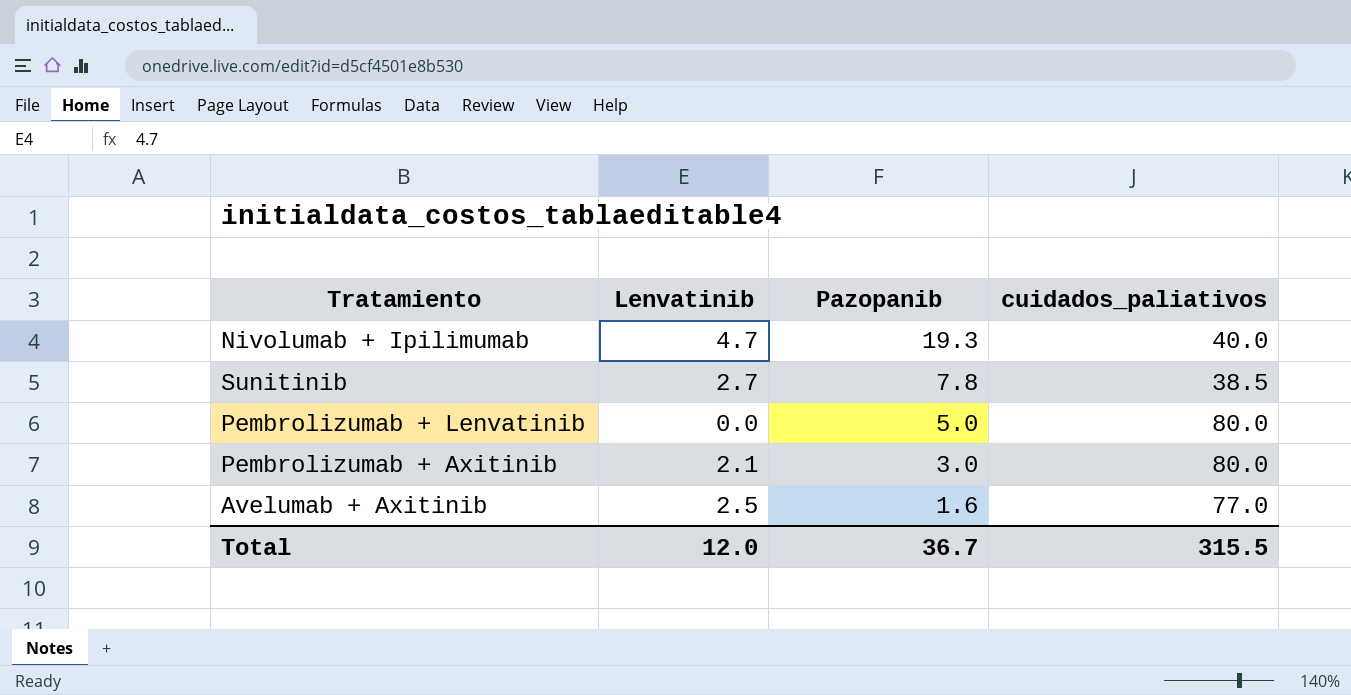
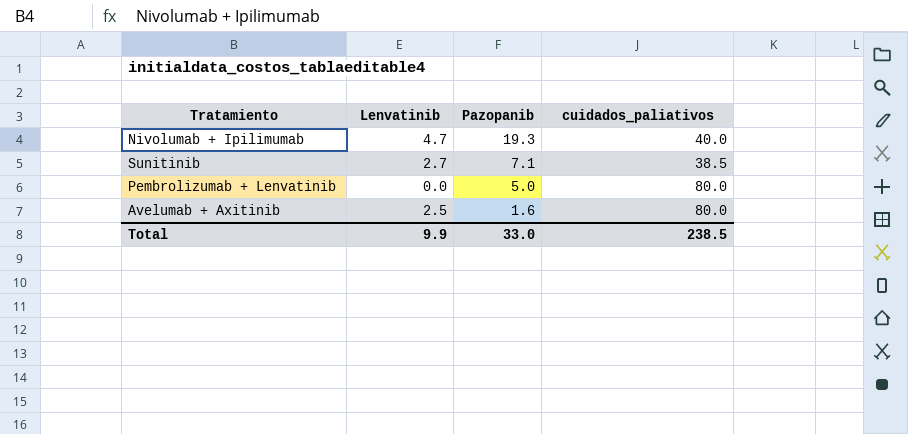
row Pembrolizumab + Axitinib: 2.1 | 3.0 | 80.0 -> none
Sunitinib | Pazopanib: 7.8 -> 7.1
Avelumab + Axitinib | cuidados_paliativos: 77.0 -> 80.0
Total | Lenvatinib: 12.0 -> 9.9
Total | Pazopanib: 36.7 -> 33.0
Total | cuidados_paliativos: 315.5 -> 238.5

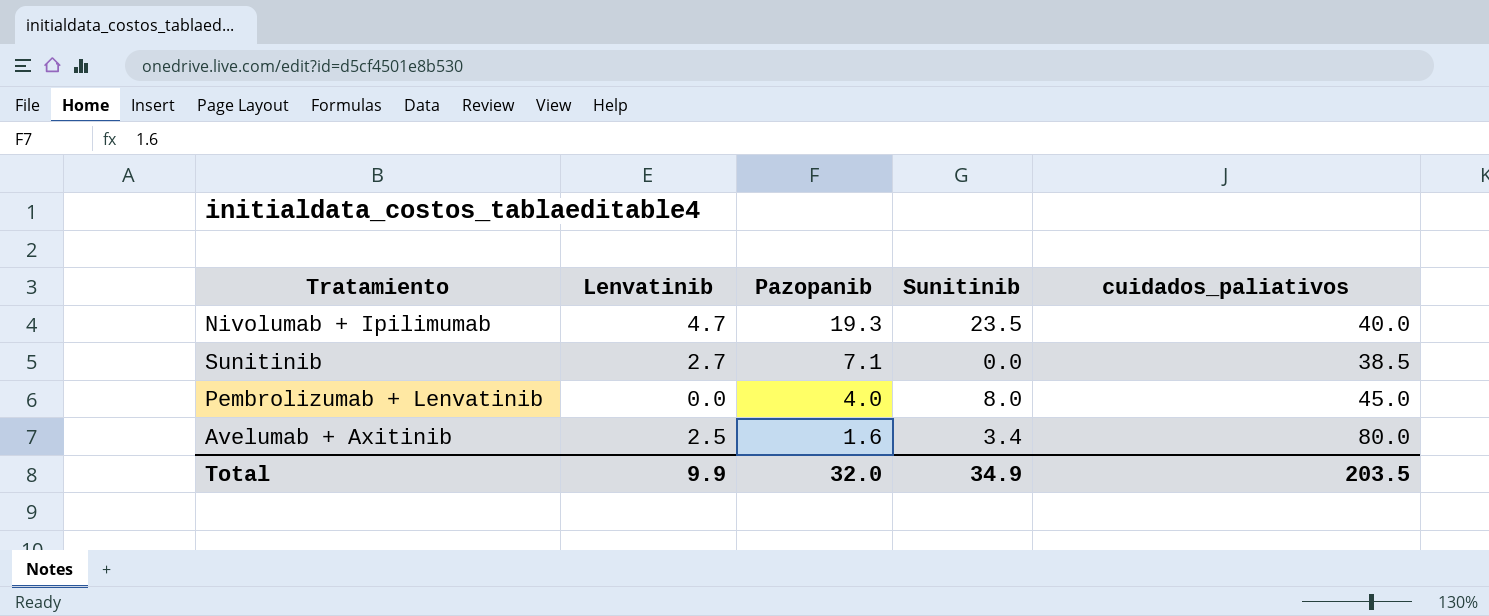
column Sunitinib | position: none -> 4
Pembrolizumab + Lenvatinib | Pazopanib: 5.0 -> 4.0
Pembrolizumab + Lenvatinib | cuidados_paliativos: 80.0 -> 45.0
Total | Pazopanib: 33.0 -> 32.0
Total | cuidados_paliativos: 238.5 -> 203.5

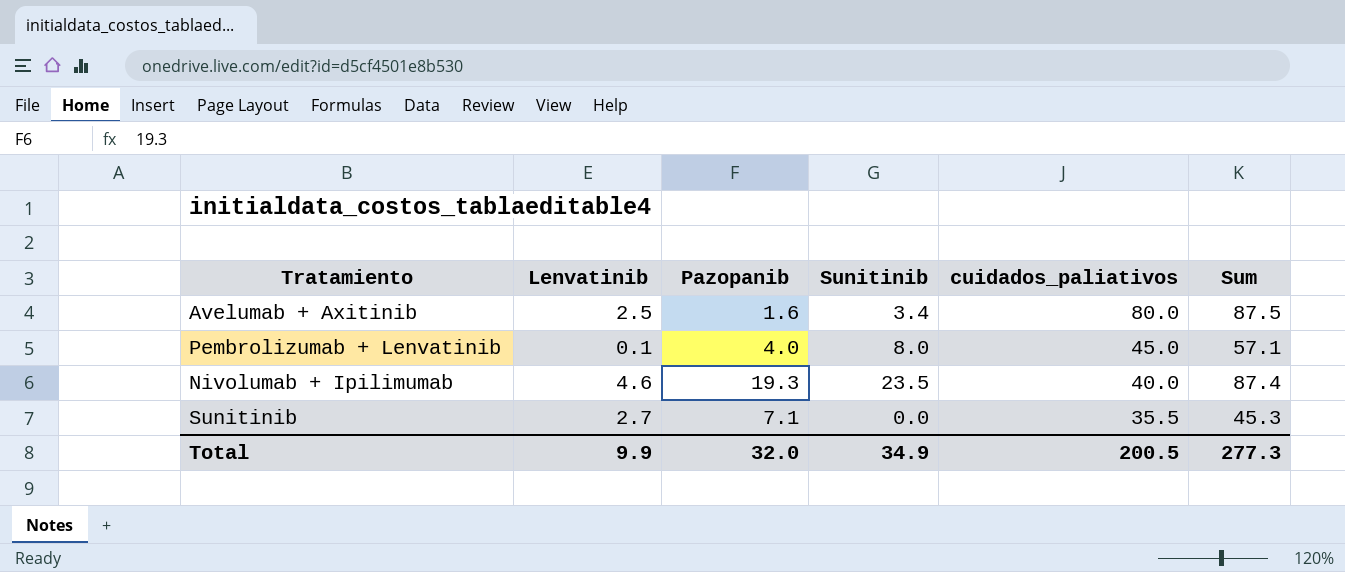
row order: Pazopanib descending -> cuidados_paliativos descending
column Sum | formula: none -> [Lenvatinib] + [Pazopanib] + [Sunitinib] + [cuidados_paliativos]
Pembrolizumab + Lenvatinib | Lenvatinib: 0.0 -> 0.1
Nivolumab + Ipilimumab | Lenvatinib: 4.7 -> 4.6
Sunitinib | cuidados_paliativos: 38.5 -> 35.5
Total | cuidados_paliativos: 203.5 -> 200.5

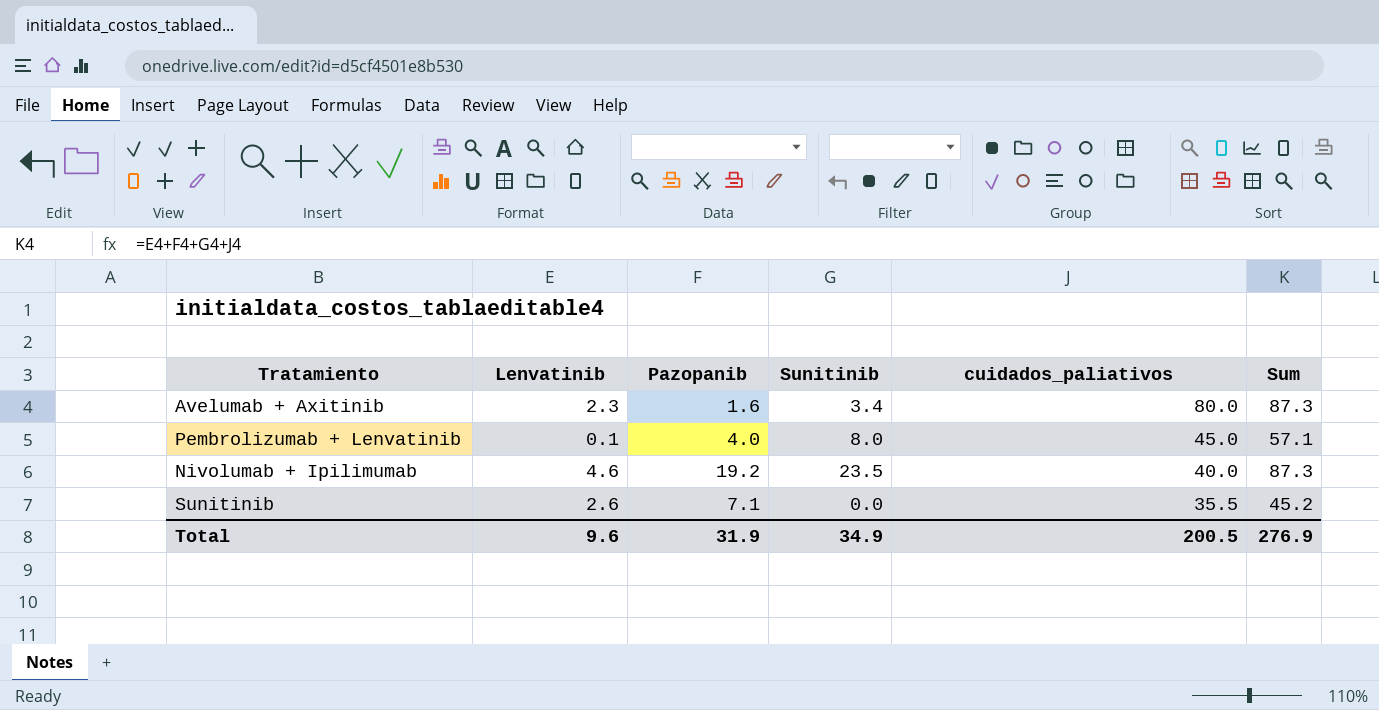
Avelumab + Axitinib | Lenvatinib: 2.5 -> 2.3
Avelumab + Axitinib | Sum: 87.5 -> 87.3
Nivolumab + Ipilimumab | Pazopanib: 19.3 -> 19.2
Nivolumab + Ipilimumab | Sum: 87.4 -> 87.3
Sunitinib | Lenvatinib: 2.7 -> 2.6
Sunitinib | Sum: 45.3 -> 45.2
Total | Lenvatinib: 9.9 -> 9.6
Total | Pazopanib: 32.0 -> 31.9
Total | Sum: 277.3 -> 276.9

